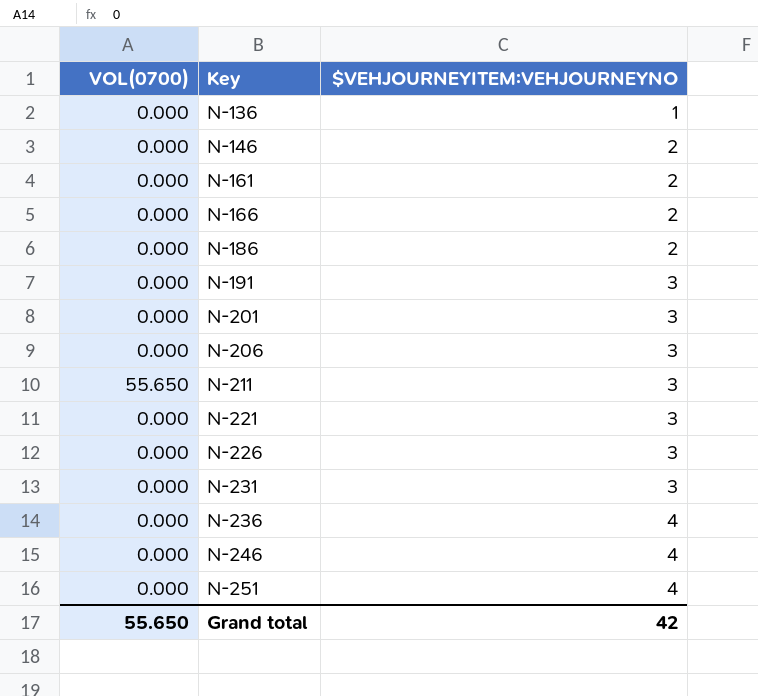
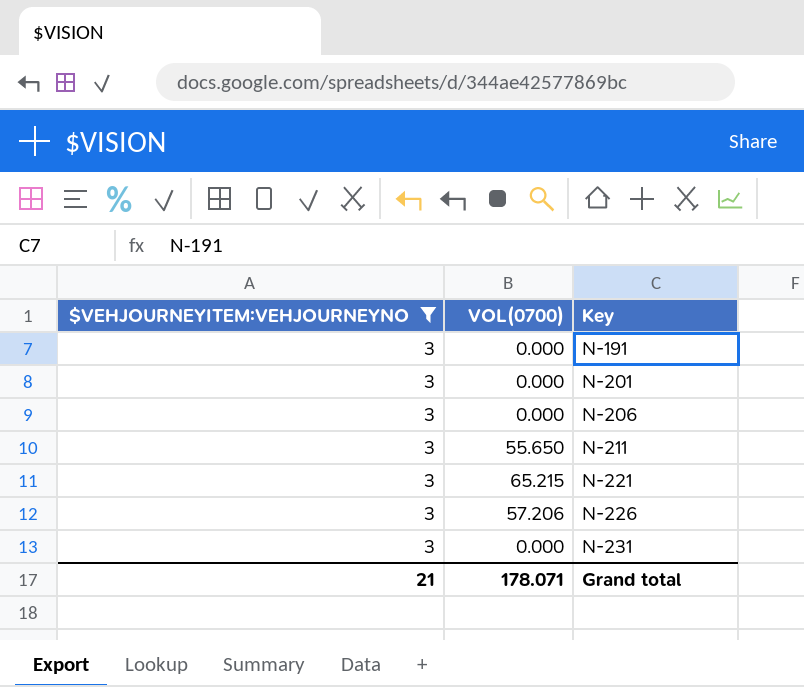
filter: none -> $VEHJOURNEYITEM:VEHJOURNEYNO = 3
column $VEHJOURNEYITEM:VEHJOURNEYNO | position: 3 -> 1
N-221 | VOL(0700): 0.000 -> 65.215
N-226 | VOL(0700): 0.000 -> 57.206
Grand total | $VEHJOURNEYITEM:VEHJOURNEYNO: 42 -> 21
Grand total | VOL(0700): 55.650 -> 178.071

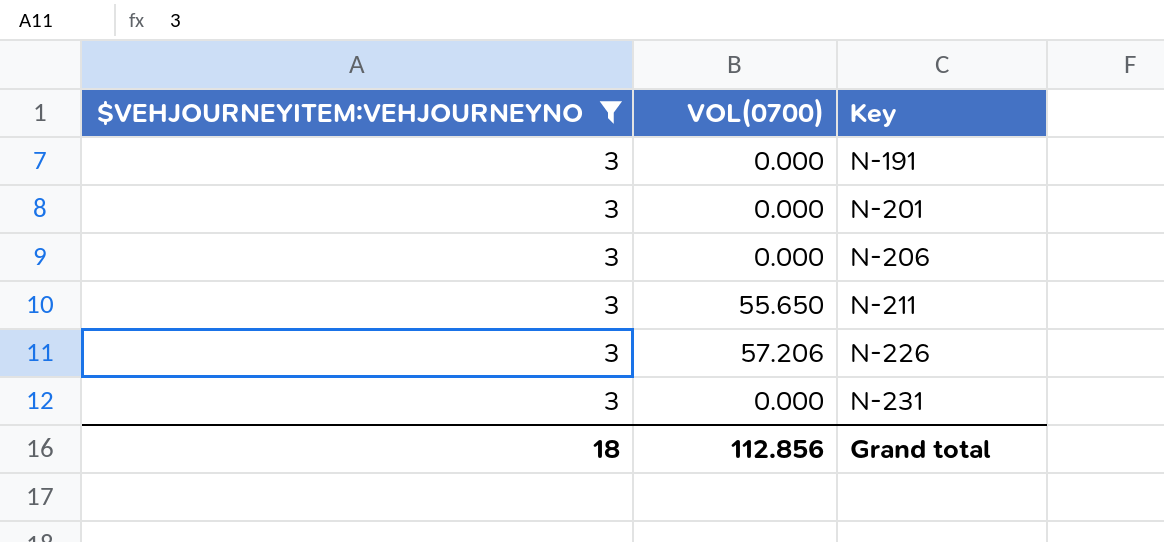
row N-221: 3 | 65.215 -> none
Grand total | $VEHJOURNEYITEM:VEHJOURNEYNO: 21 -> 18
Grand total | VOL(0700): 178.071 -> 112.856

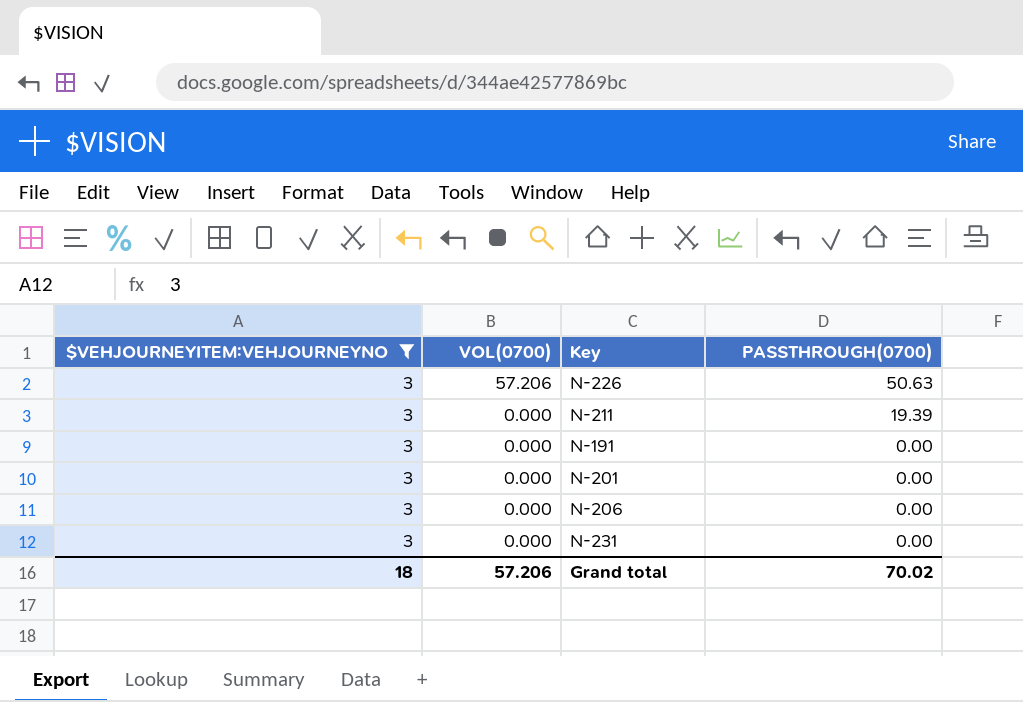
row order: Key ascending -> VOL(0700) descending
column PASSTHROUGH(0700) | position: none -> 4
N-211 | VOL(0700): 55.650 -> 0.000
Grand total | VOL(0700): 112.856 -> 57.206

